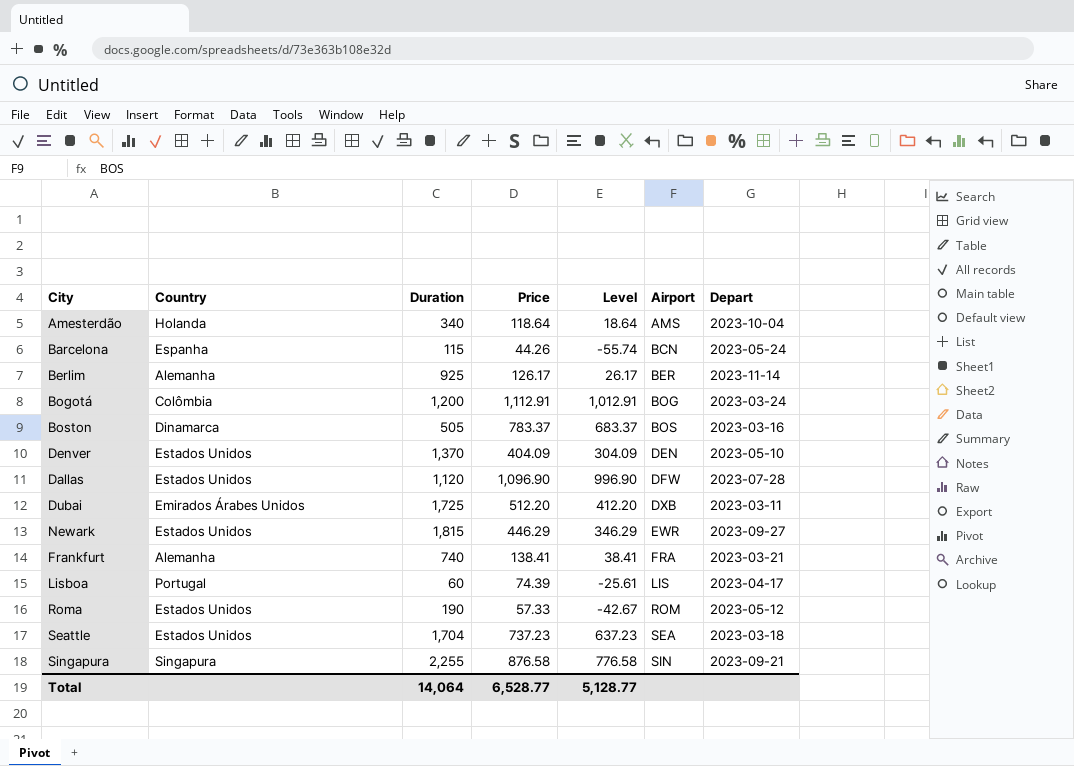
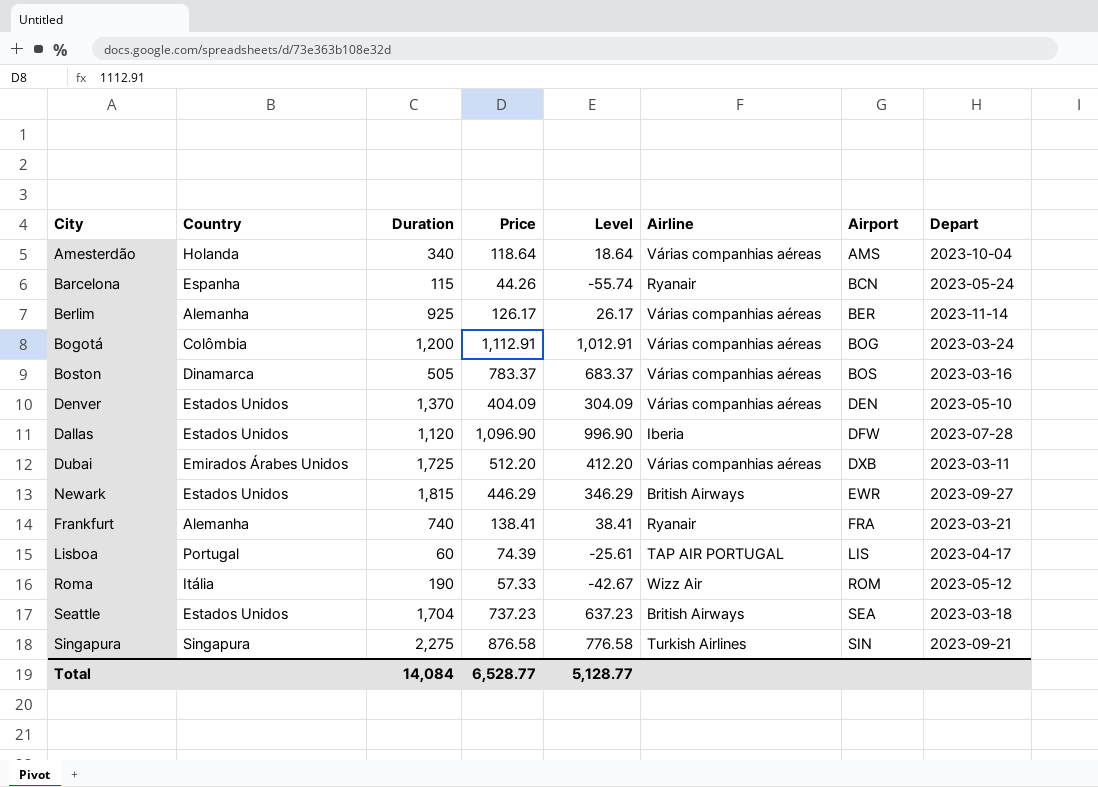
column Airline | position: none -> 6
Roma | Country: Estados Unidos -> Itália
Singapura | Duration: 2,255 -> 2,275
Total | Duration: 14,064 -> 14,084

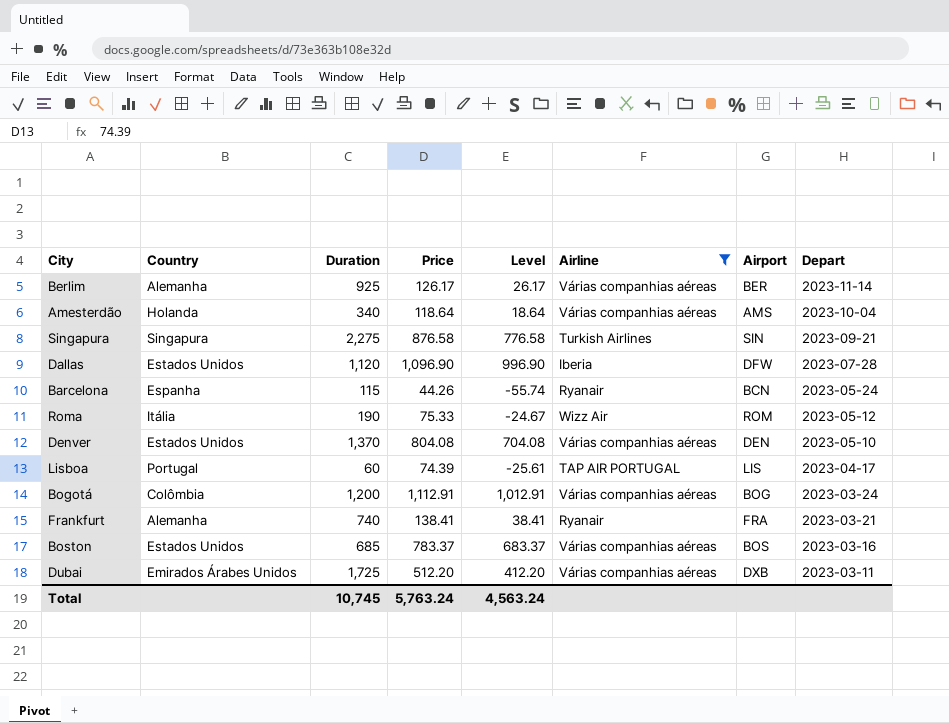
filter: none -> Airline != British Airways
row order: Airport ascending -> Depart descending
Roma | Price: 57.33 -> 75.33
Roma | Level: -42.67 -> -24.67
Denver | Price: 404.09 -> 804.08
Denver | Level: 304.09 -> 704.08
Boston | Country: Dinamarca -> Estados Unidos
Boston | Duration: 505 -> 685
Total | Duration: 14,084 -> 10,745
Total | Price: 6,528.77 -> 5,763.24
Total | Level: 5,128.77 -> 4,563.24

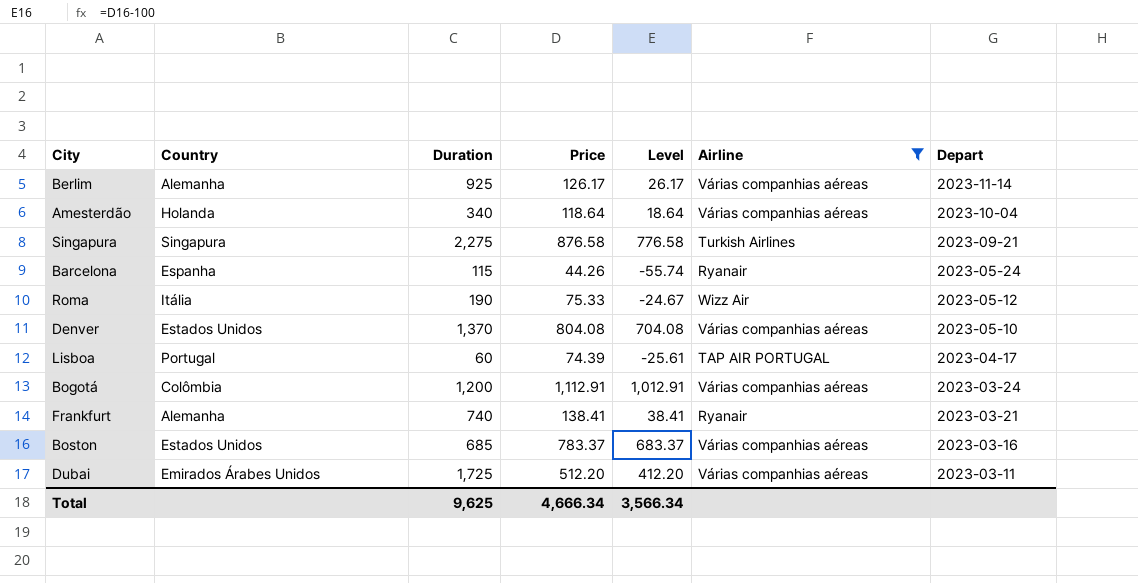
column Airport | position: 7 -> none
row Dallas: Estados Unidos | 1,120 | 1,096.90 | 996.90 | Iberia | DFW | 2023-07-28 -> none
Total | Duration: 10,745 -> 9,625
Total | Price: 5,763.24 -> 4,666.34
Total | Level: 4,563.24 -> 3,566.34

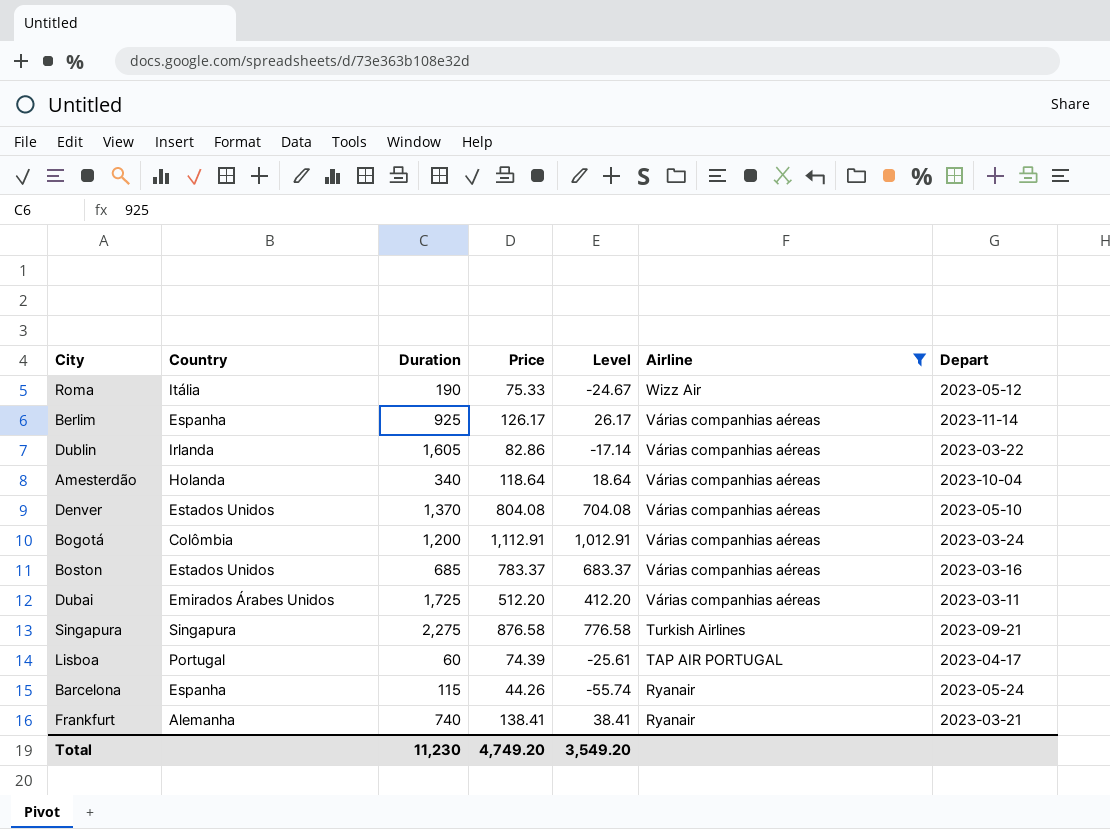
row order: Depart descending -> Airline descending
Berlim | Country: Alemanha -> Espanha
row Dublin: none -> Irlanda | 1,605 | 82.86 | -17.14 | Várias companhias aéreas | 2023-03-22
Total | Duration: 9,625 -> 11,230
Total | Price: 4,666.34 -> 4,749.20
Total | Level: 3,566.34 -> 3,549.20

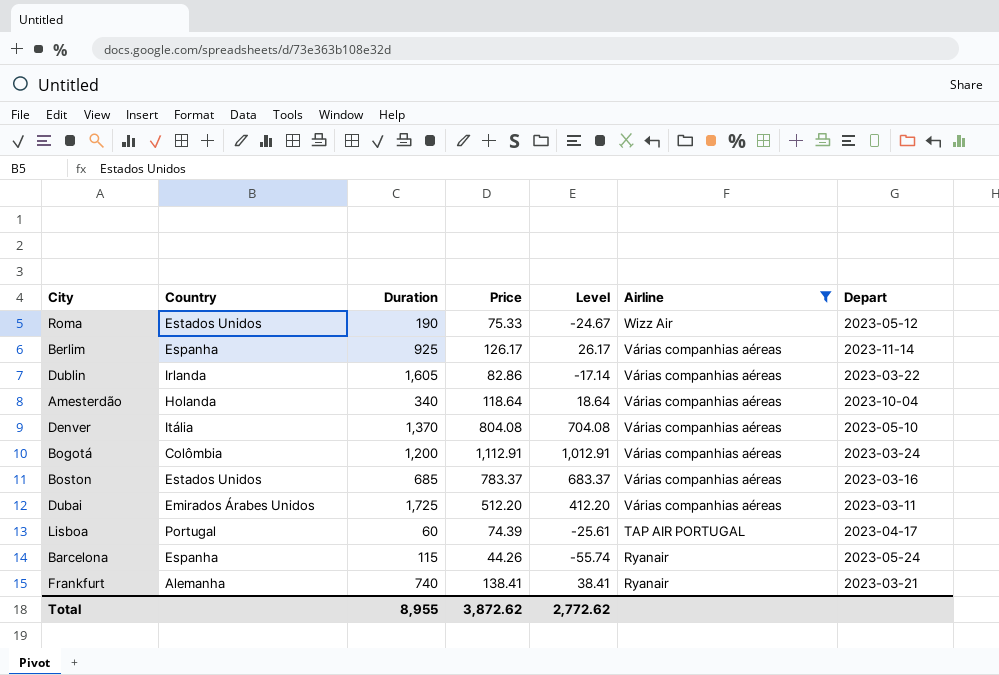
row Singapura: Singapura | 2,275 | 876.58 | 776.58 | Turkish Airlines | 2023-09-21 -> none
Roma | Country: Itália -> Estados Unidos
Denver | Country: Estados Unidos -> Itália
Total | Duration: 11,230 -> 8,955
Total | Price: 4,749.20 -> 3,872.62
Total | Level: 3,549.20 -> 2,772.62

